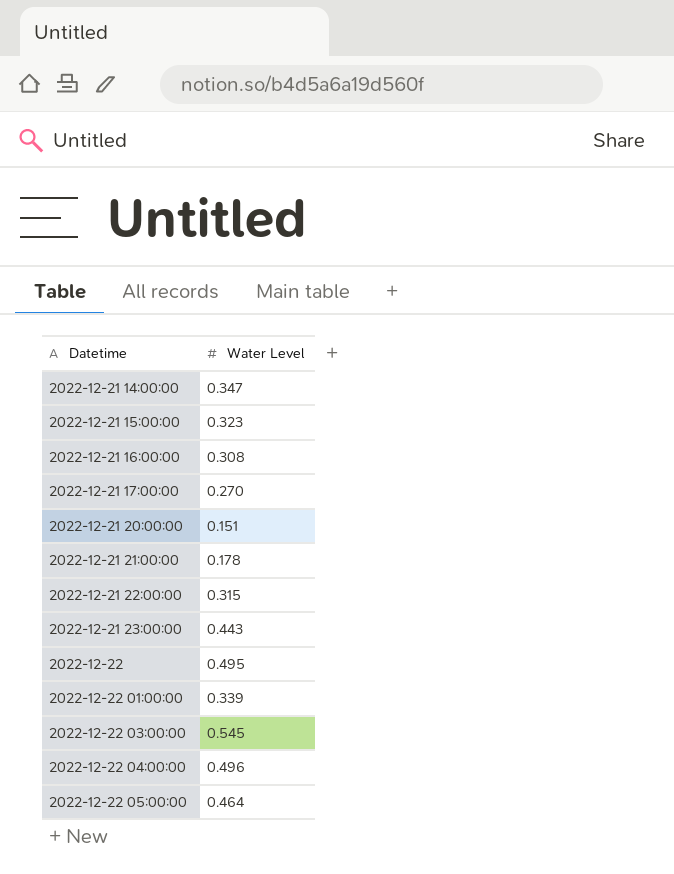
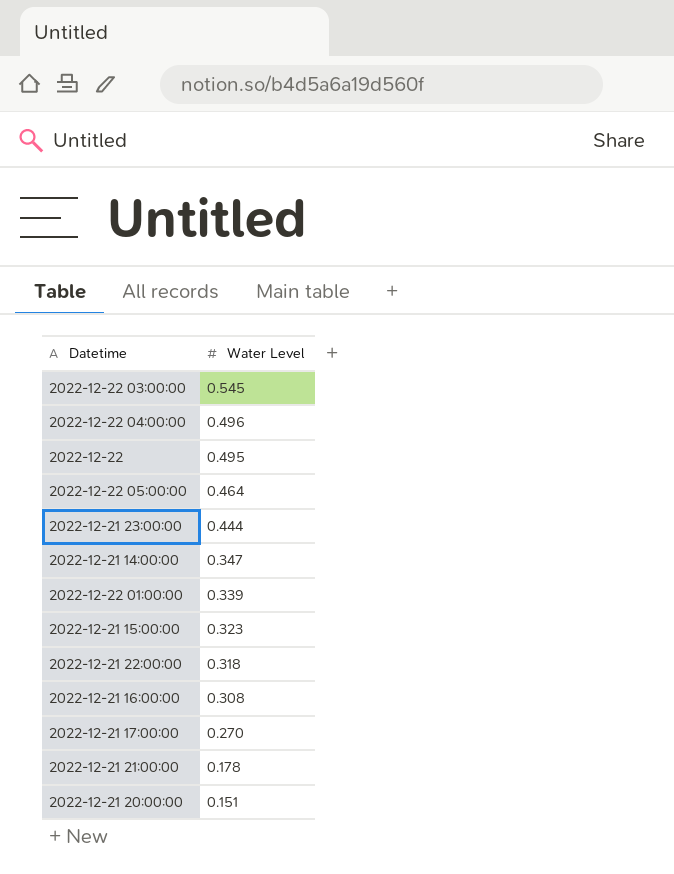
row order: Datetime ascending -> Water Level descending
2022-12-21 23:00:00 | Water Level: 0.443 -> 0.444
2022-12-21 22:00:00 | Water Level: 0.315 -> 0.318

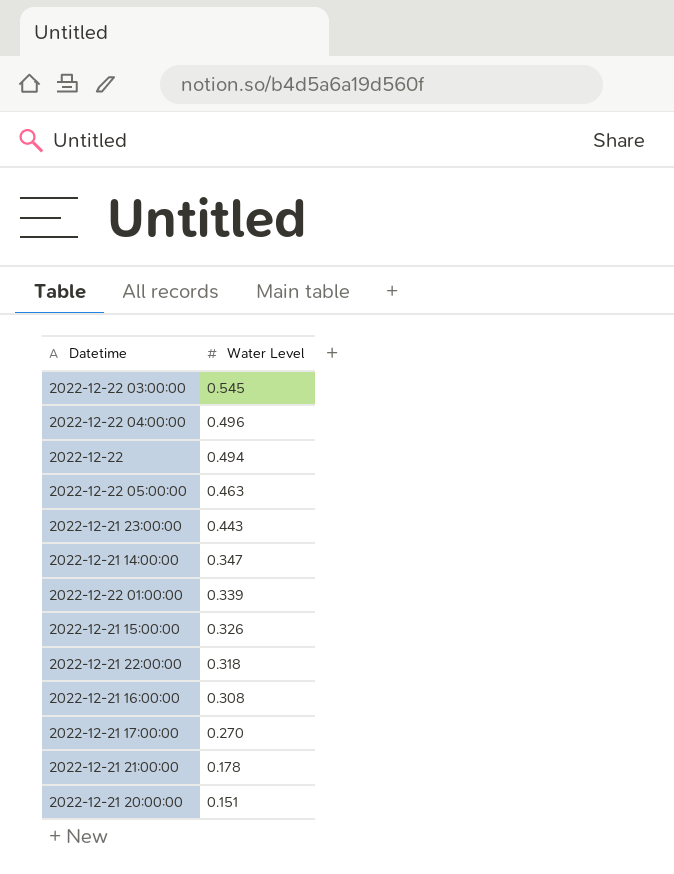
2022-12-22 | Water Level: 0.495 -> 0.494
2022-12-22 05:00:00 | Water Level: 0.464 -> 0.463
2022-12-21 23:00:00 | Water Level: 0.444 -> 0.443
2022-12-21 15:00:00 | Water Level: 0.323 -> 0.326

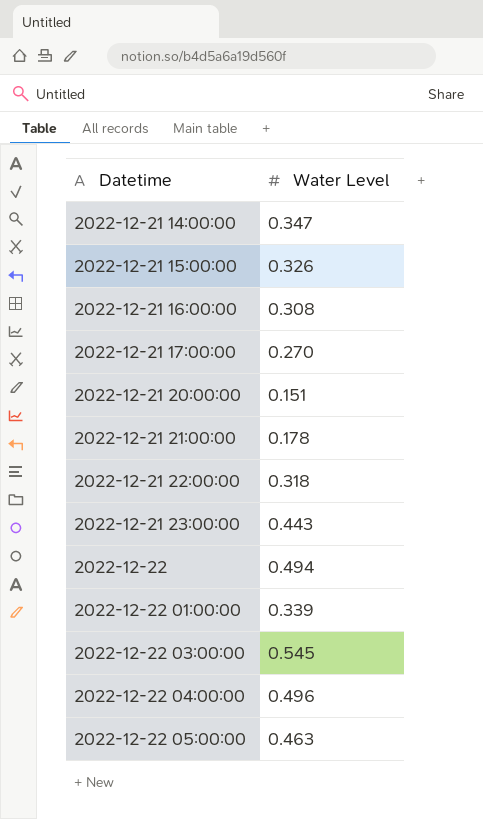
row order: Water Level descending -> Datetime ascending

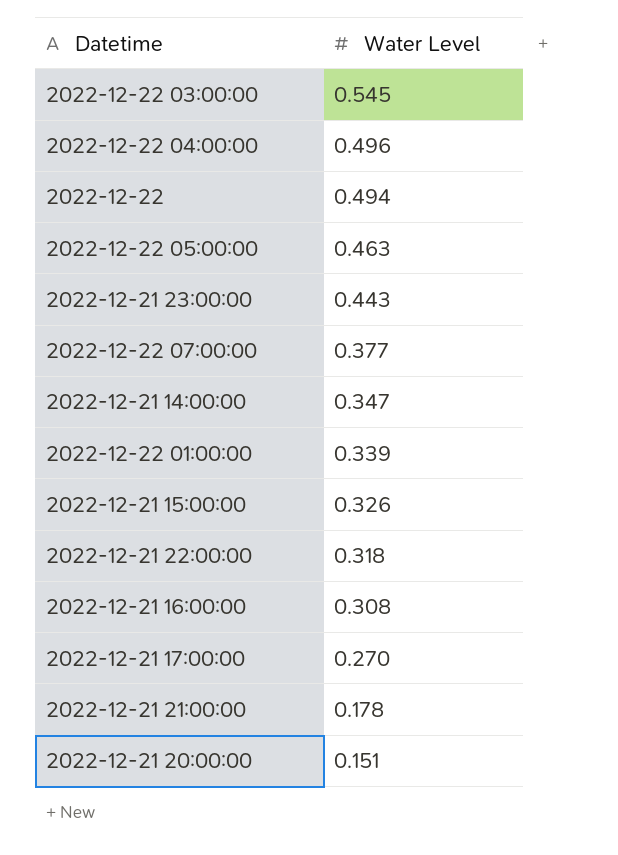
row order: Datetime ascending -> Water Level descending
row 2022-12-22 07:00:00: none -> 0.377

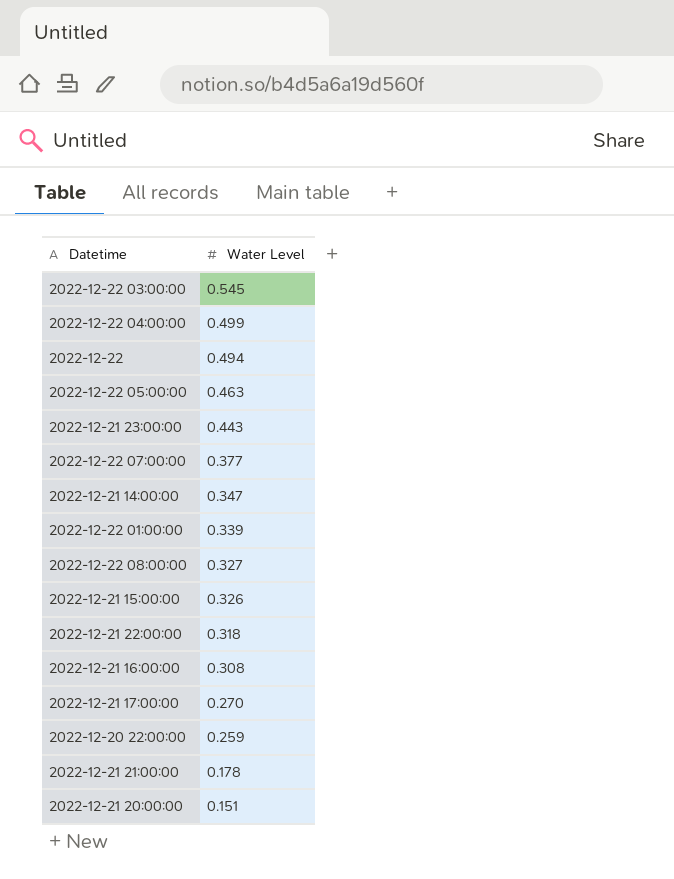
2022-12-22 04:00:00 | Water Level: 0.496 -> 0.499
row 2022-12-22 08:00:00: none -> 0.327
row 2022-12-20 22:00:00: none -> 0.259

